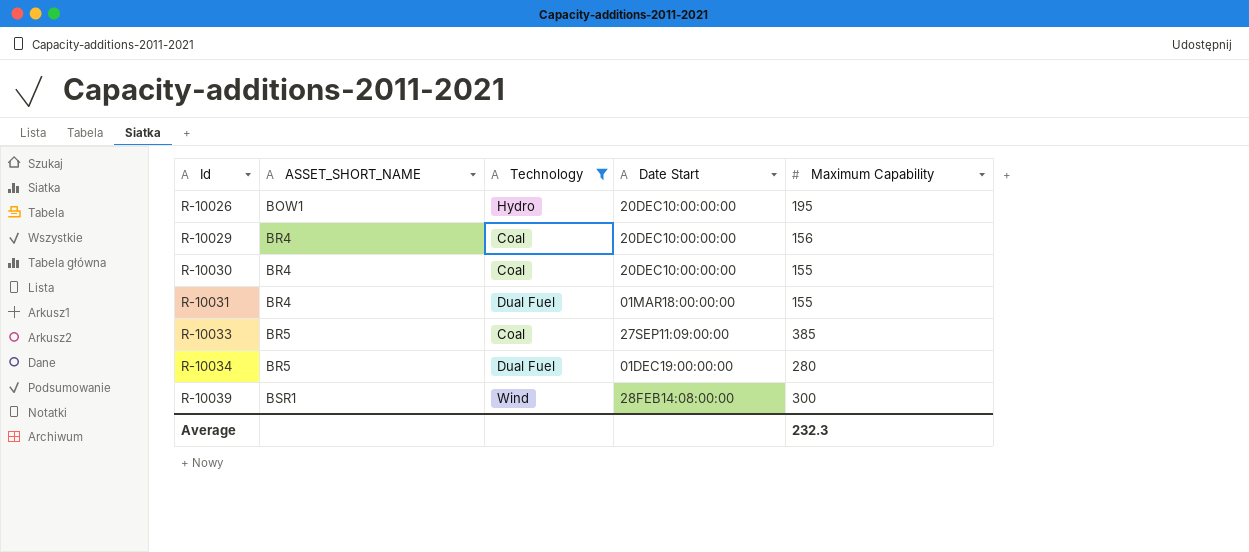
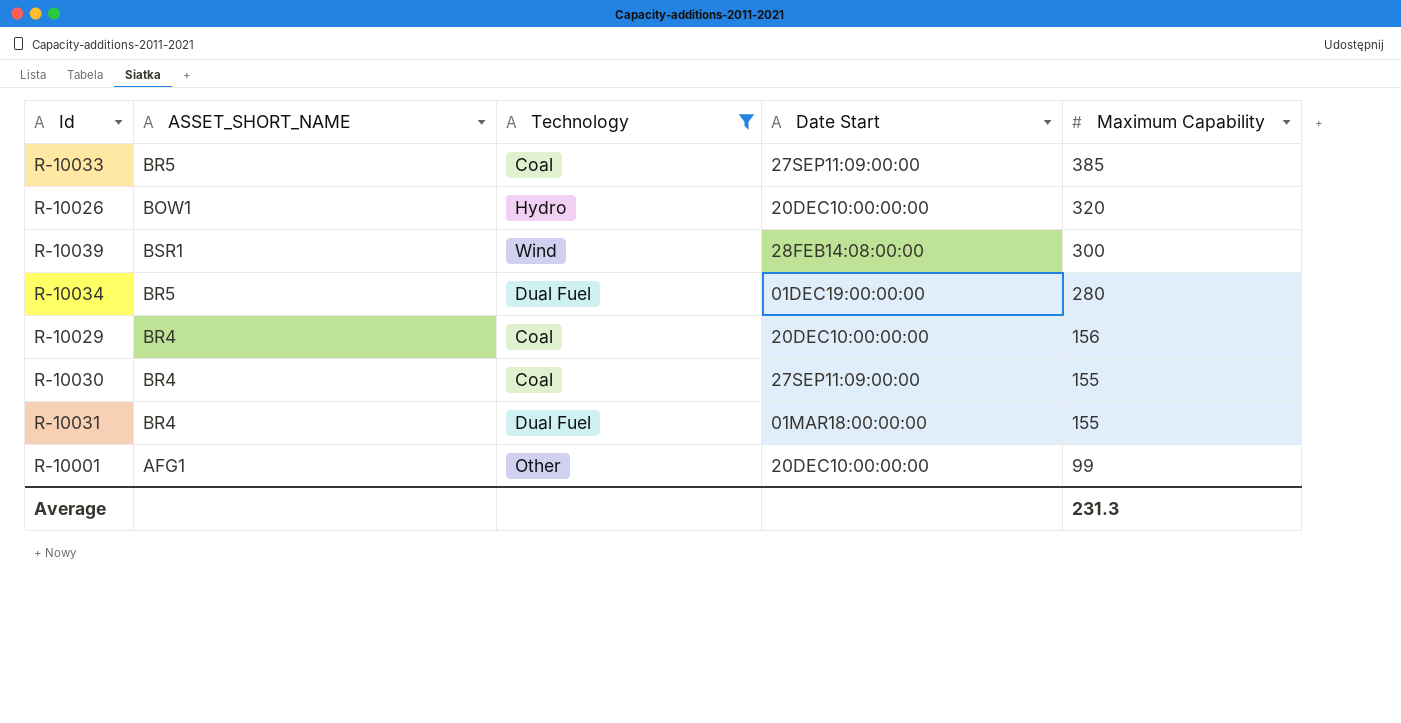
row order: Id ascending -> Maximum Capability descending
R-10026 | Maximum Capability: 195 -> 320
R-10030 | Date Start: 20DEC10:00:00:00 -> 27SEP11:09:00:00
row R-10001: none -> AFG1 | Other | 20DEC10:00:00:00 | 99
Average | Maximum Capability: 232.3 -> 231.3

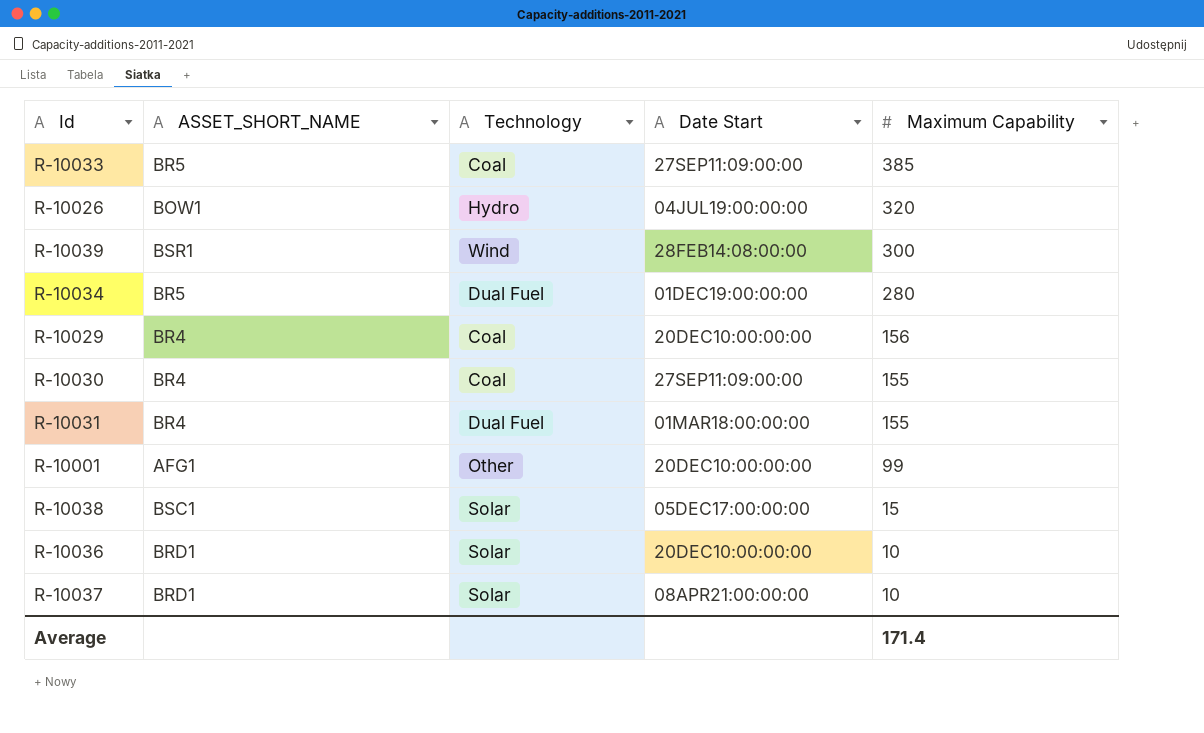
filter: Technology != Solar -> none
R-10026 | Date Start: 20DEC10:00:00:00 -> 04JUL19:00:00:00
Average | Maximum Capability: 231.3 -> 171.4

